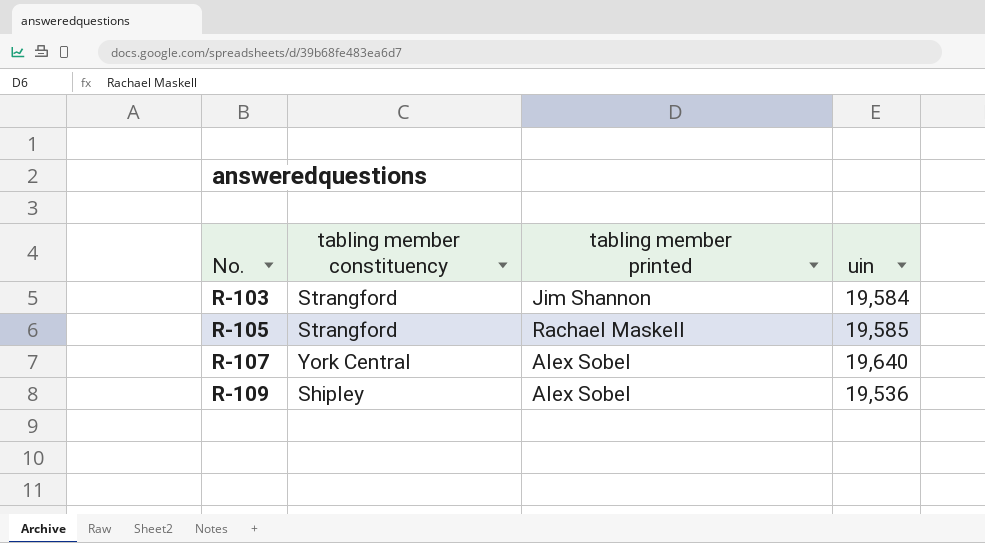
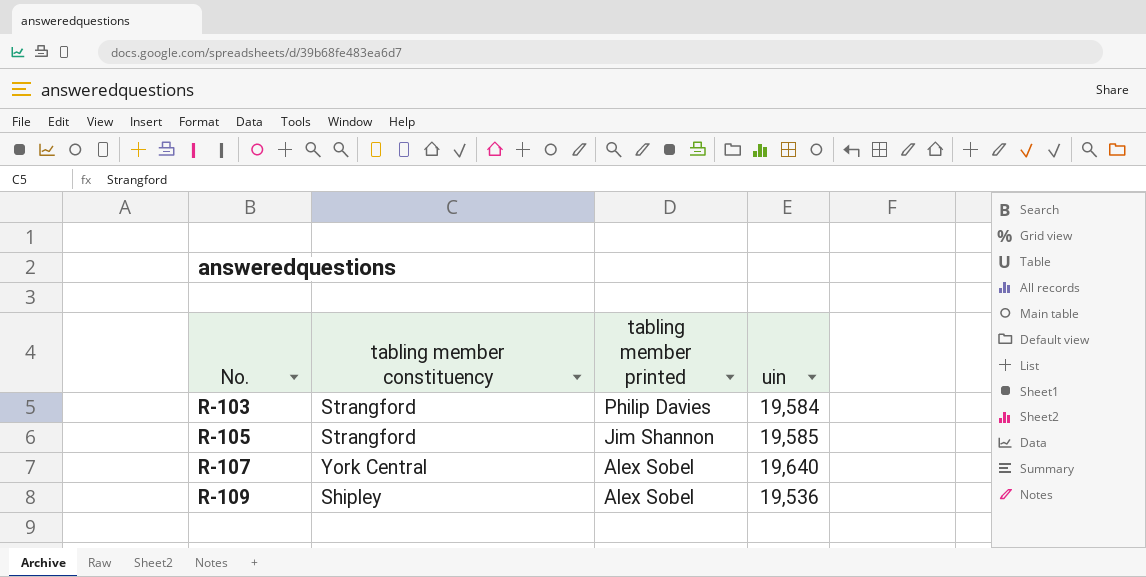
R-103 | tabling member printed: Jim Shannon -> Philip Davies
R-105 | tabling member printed: Rachael Maskell -> Jim Shannon

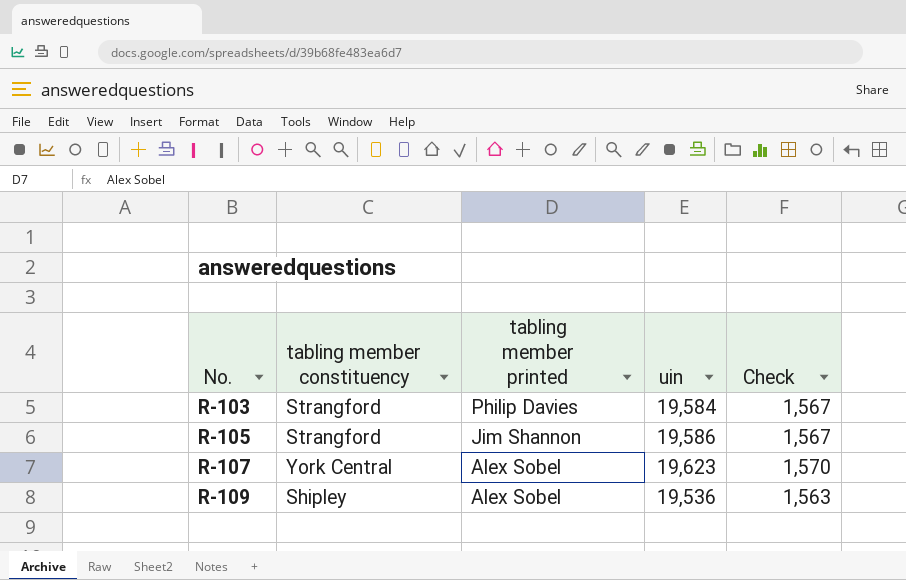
column Check | formula: none -> [uin] * 0.08
R-105 | uin: 19,585 -> 19,586
R-107 | uin: 19,640 -> 19,623

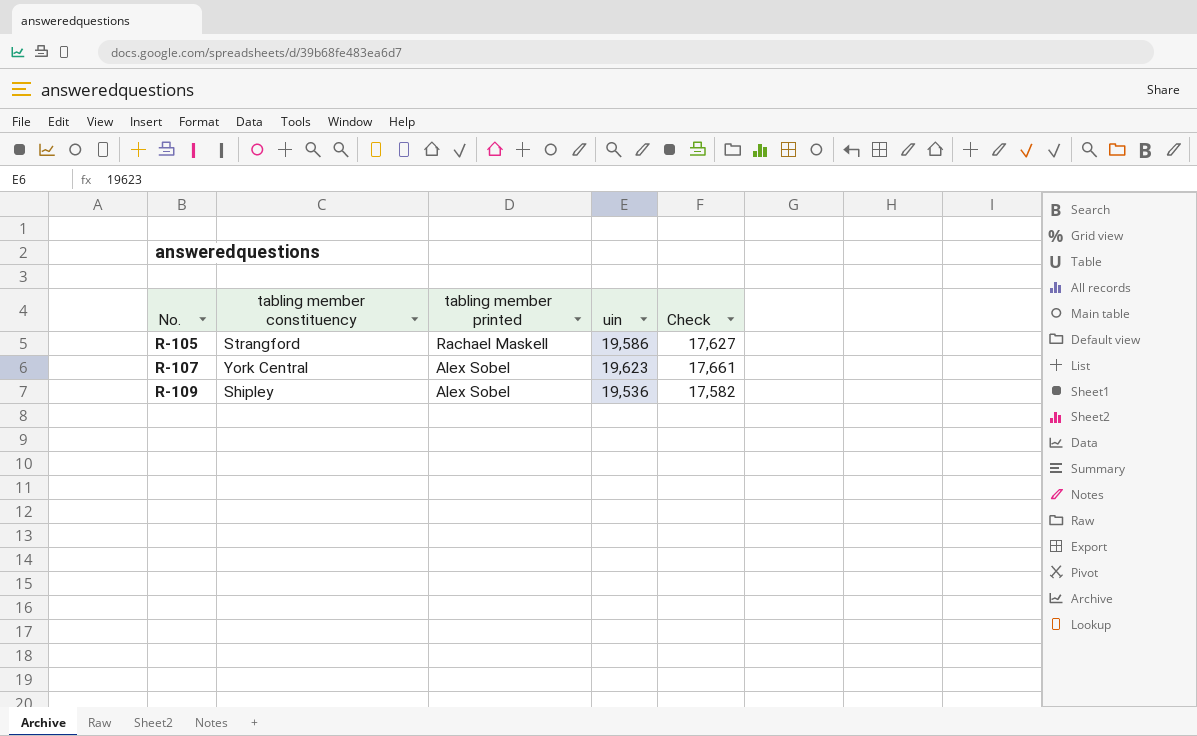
column Check | formula: [uin] * 0.08 -> [uin] * 0.9
row R-103: Strangford | Philip Davies | 19,584 | 1,567 -> none
R-105 | tabling member printed: Jim Shannon -> Rachael Maskell

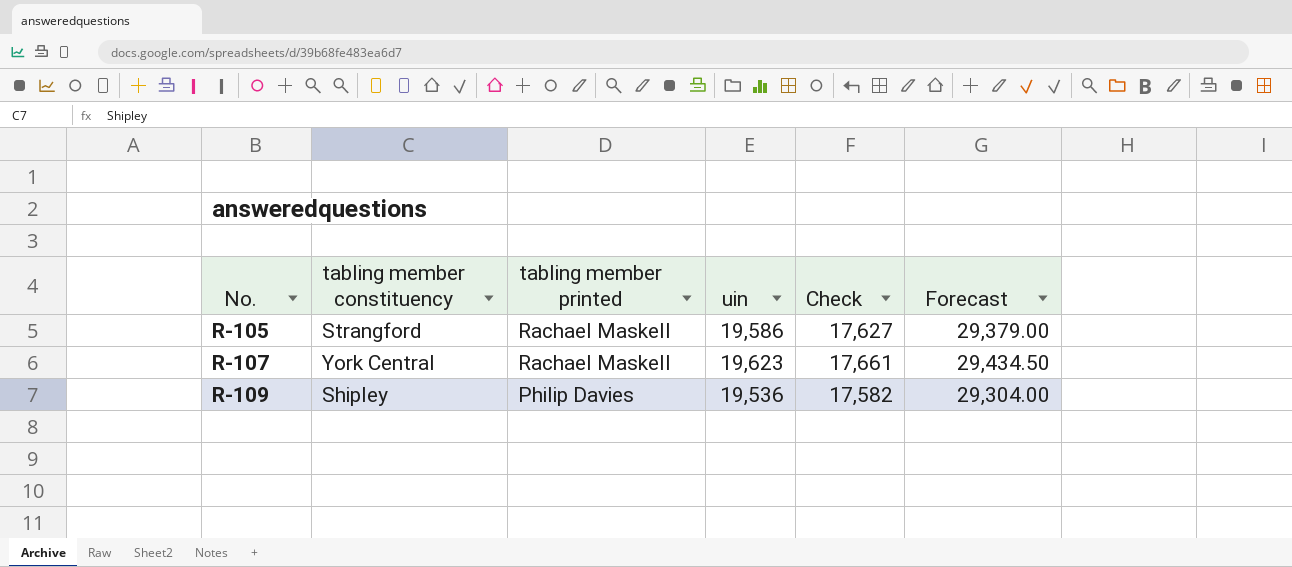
column Forecast | formula: none -> [uin] * 1.5
R-107 | tabling member printed: Alex Sobel -> Rachael Maskell
R-109 | tabling member printed: Alex Sobel -> Philip Davies

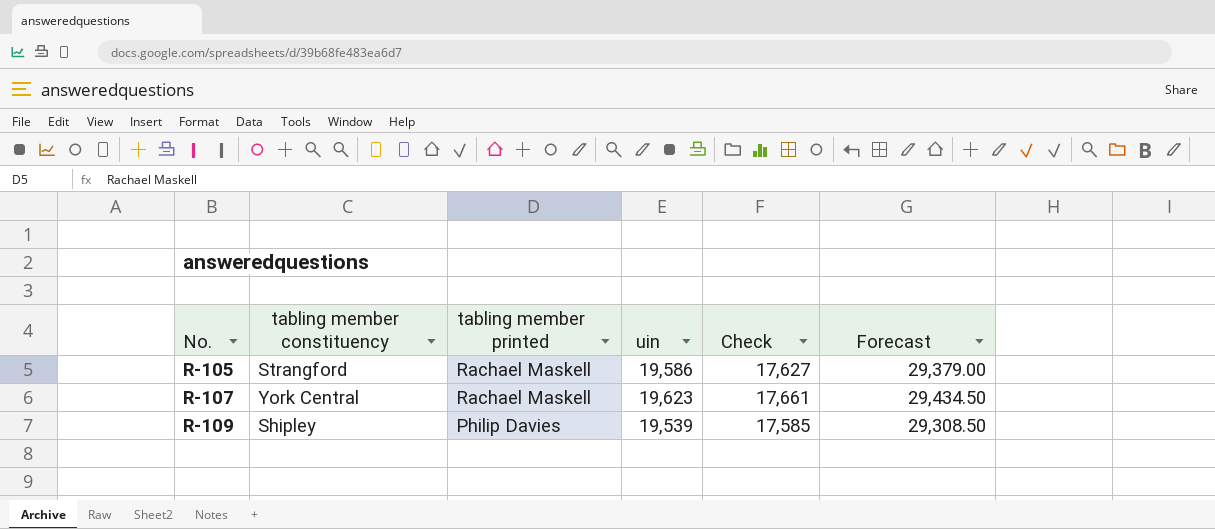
R-109 | uin: 19,536 -> 19,539
R-109 | Check: 17,582 -> 17,585
R-109 | Forecast: 29,304.00 -> 29,308.50

